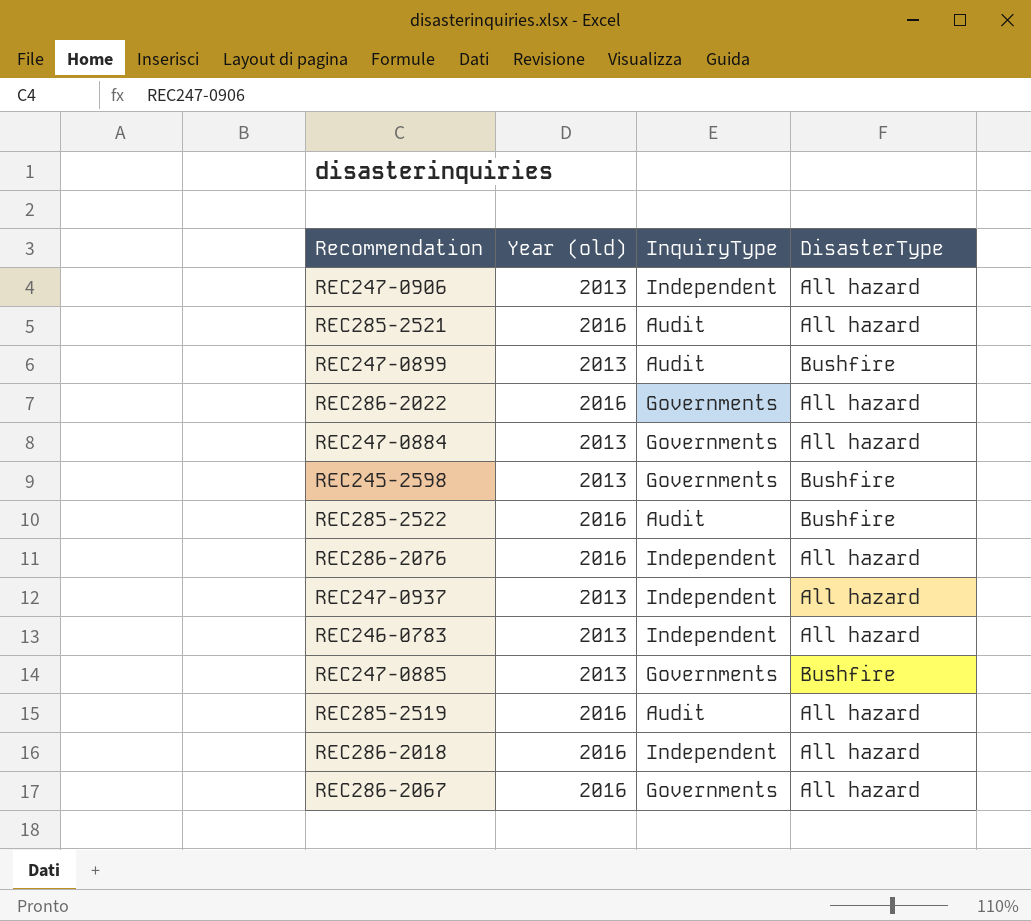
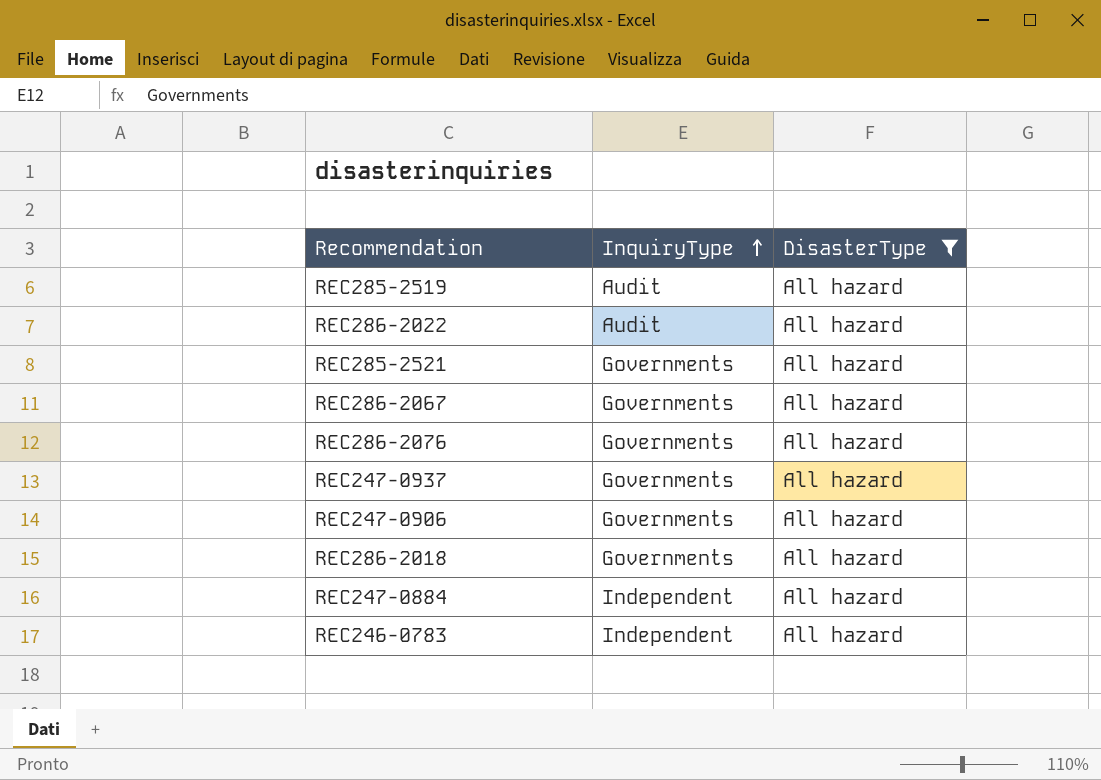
filter: none -> DisasterType = All hazard
row order: none -> InquiryType ascending
column Year (old) | position: 2 -> none
REC286-2022 | InquiryType: Governments -> Audit
REC285-2521 | InquiryType: Audit -> Governments
REC286-2076 | InquiryType: Independent -> Governments
REC247-0937 | InquiryType: Independent -> Governments
REC247-0906 | InquiryType: Independent -> Governments
REC286-2018 | InquiryType: Independent -> Governments
REC247-0884 | InquiryType: Governments -> Independent

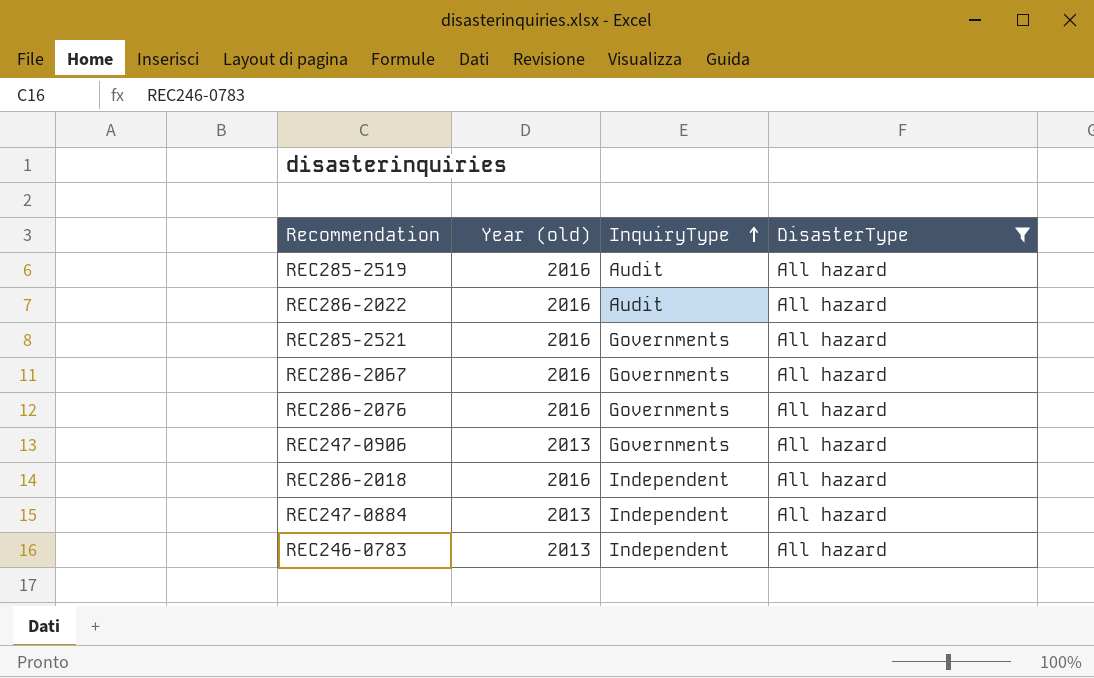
column Year (old) | position: none -> 2
row REC247-0937: Governments | All hazard -> none
REC286-2018 | InquiryType: Governments -> Independent

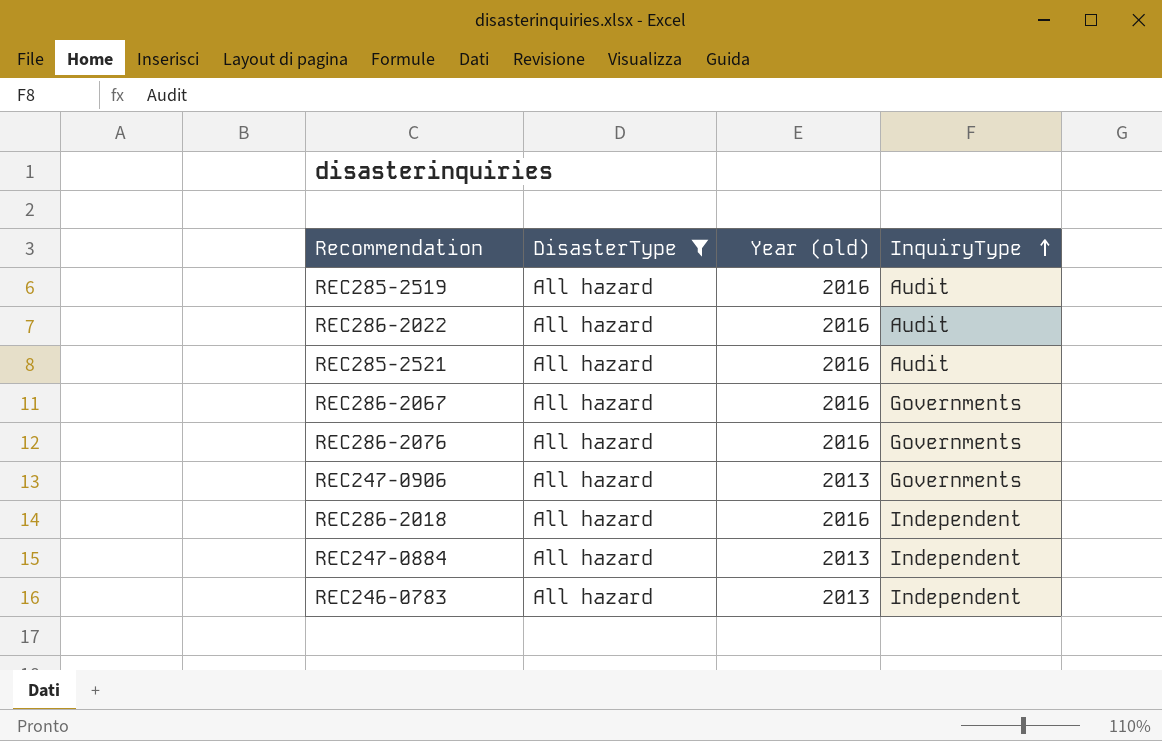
column DisasterType | position: 4 -> 2
REC285-2521 | InquiryType: Governments -> Audit

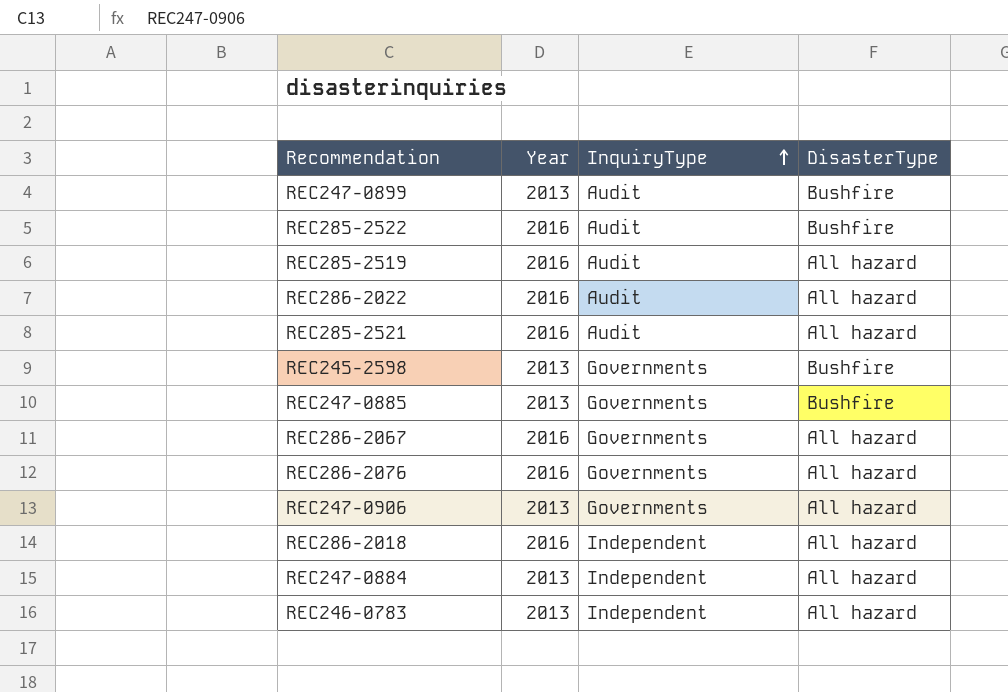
filter: DisasterType = All hazard -> none
column name: Year (old) -> Year
column DisasterType | position: 2 -> 4

